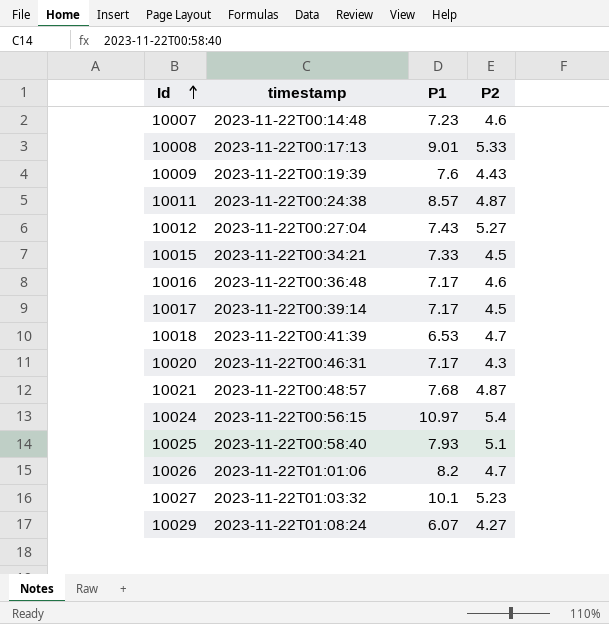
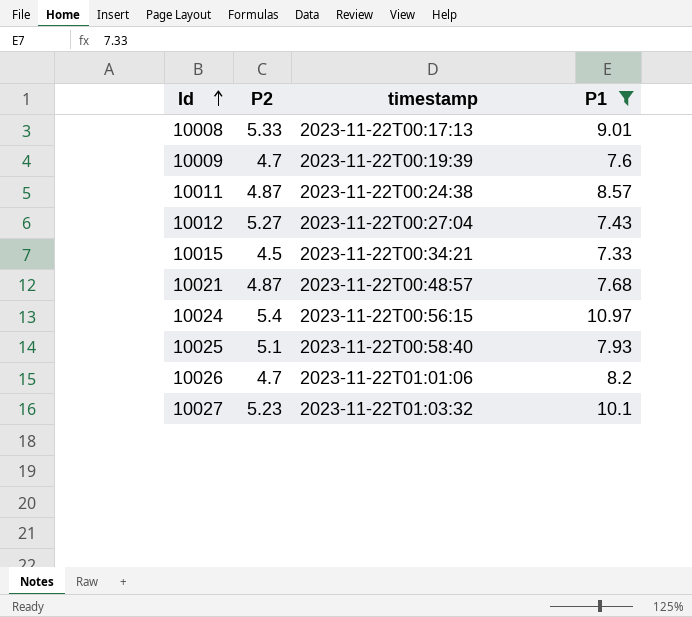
filter: none -> P1 >= 7.33
column P2 | position: 4 -> 2
10009 | P2: 4.43 -> 4.7

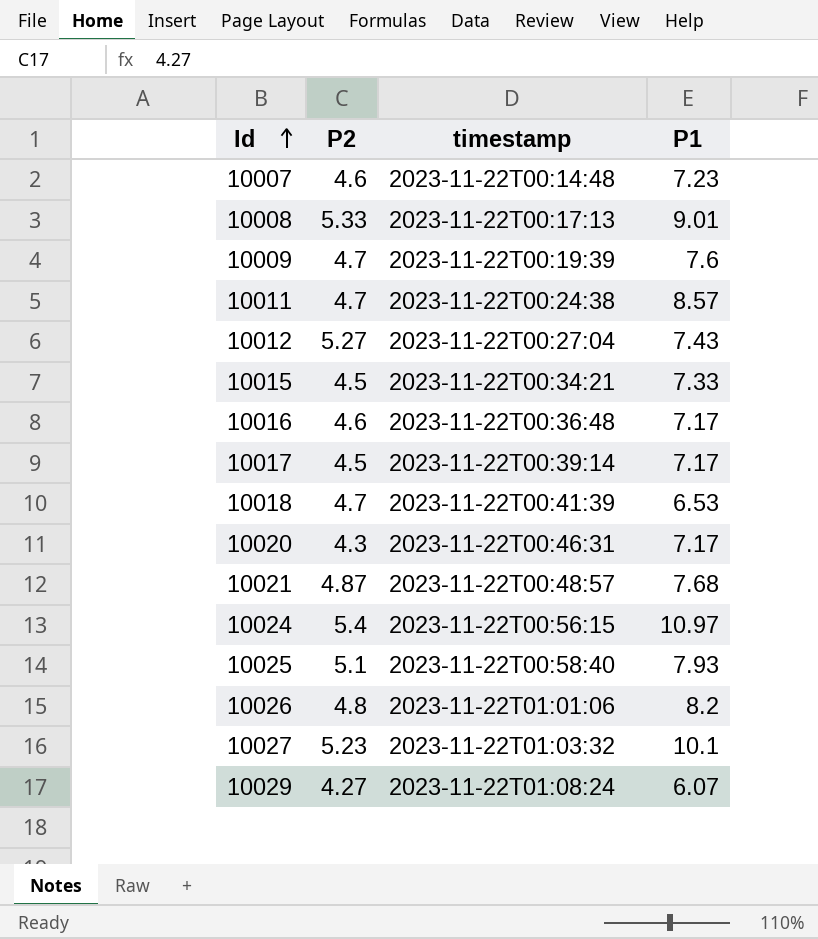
filter: P1 >= 7.33 -> none
10011 | P2: 4.87 -> 4.7
10026 | P2: 4.7 -> 4.8

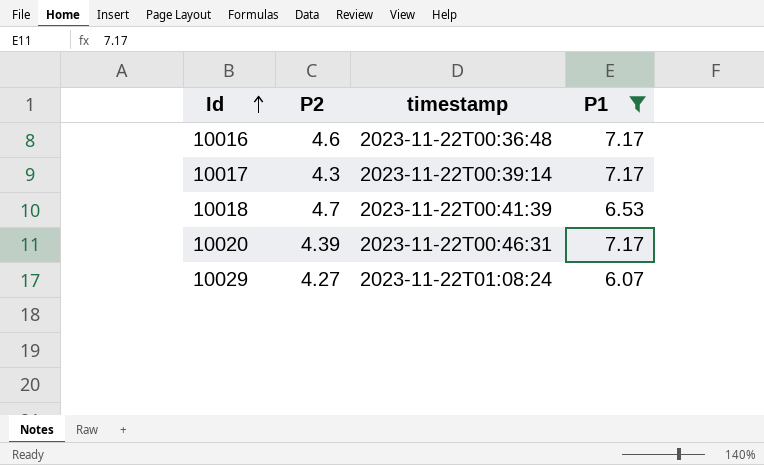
filter: none -> P1 <= 7.17
10017 | P2: 4.5 -> 4.3
10020 | P2: 4.3 -> 4.39

